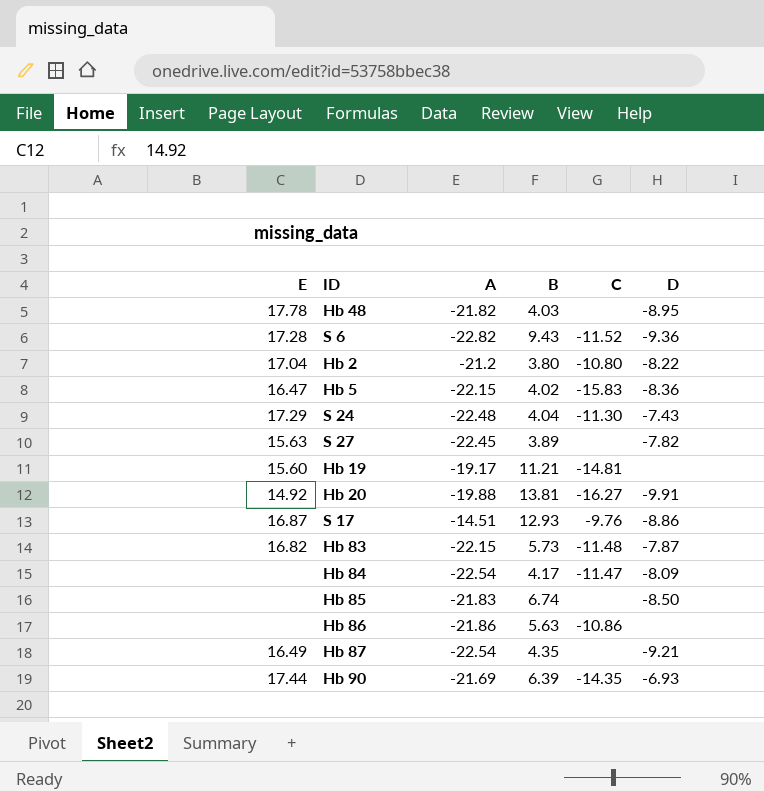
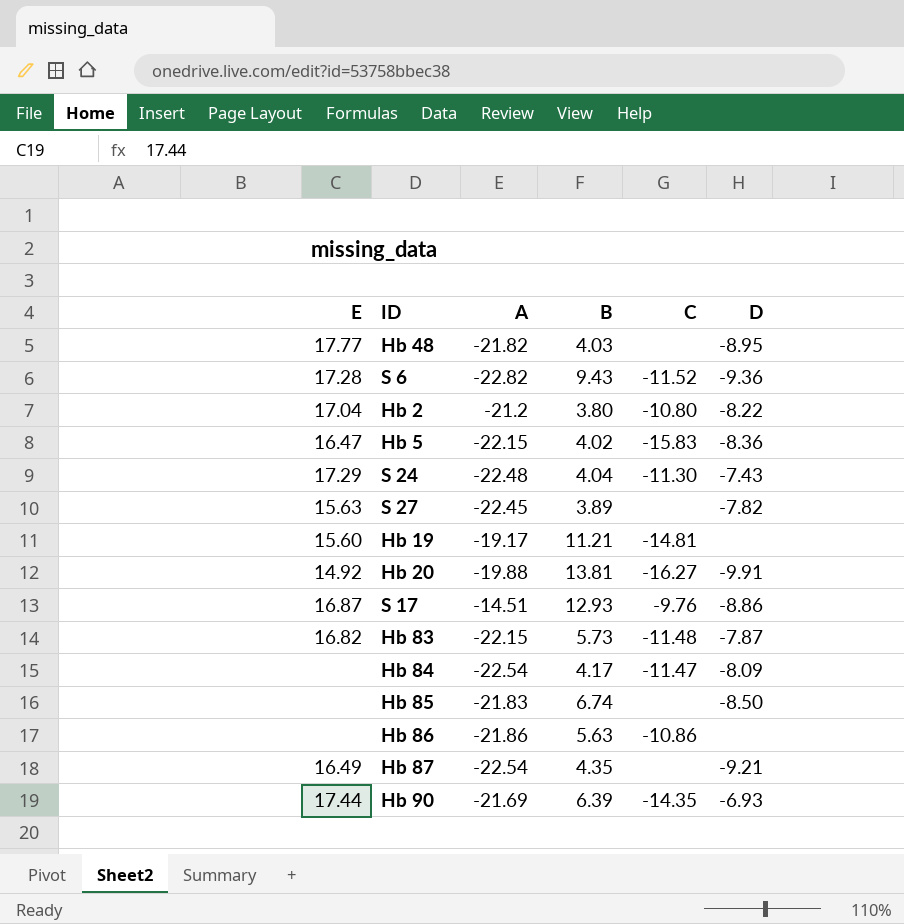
Hb 48 | E: 17.78 -> 17.77

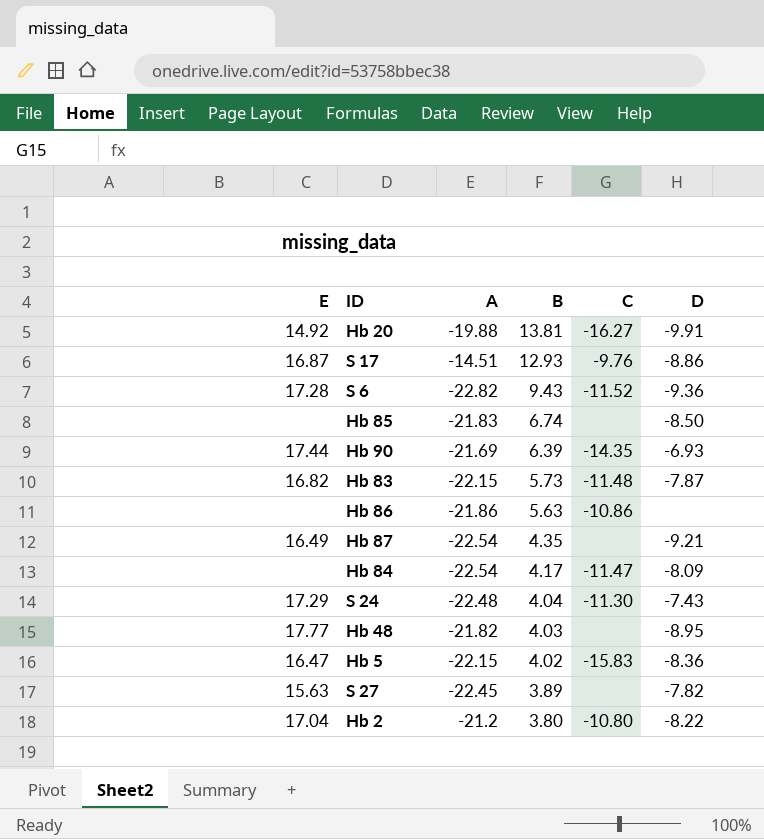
row order: none -> B descending
row Hb 19: 15.60 | -19.17 | 11.21 | -14.81 | none -> none

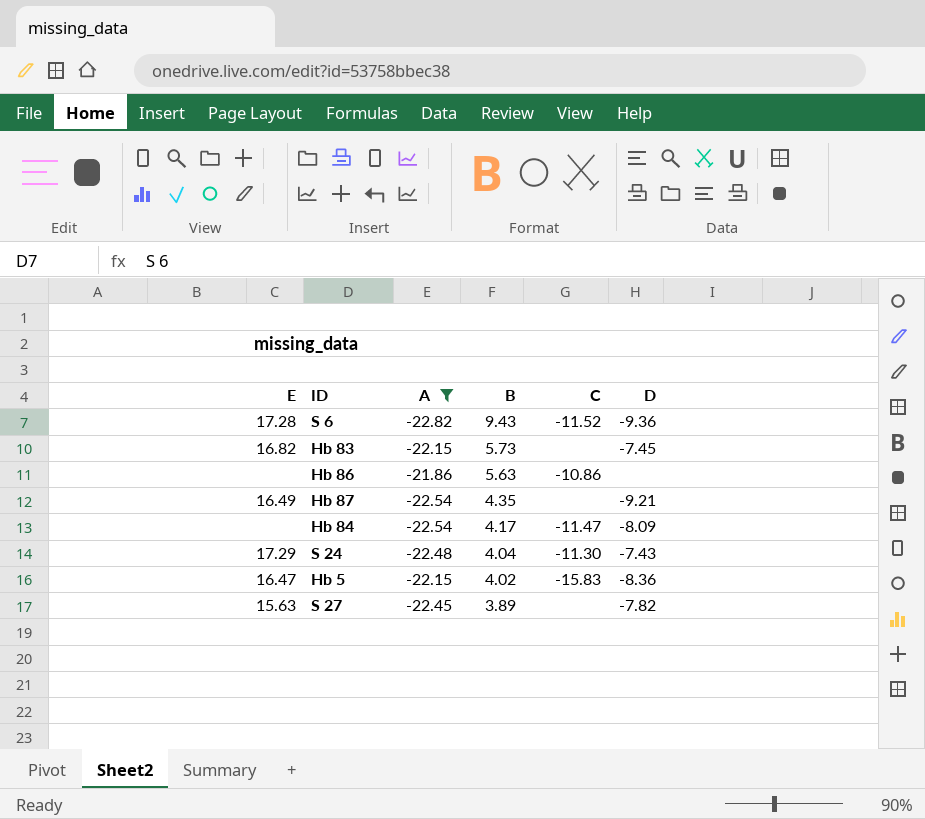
filter: none -> A <= -21.86
Hb 83 | C: -11.48 -> none
Hb 83 | D: -7.87 -> -7.45

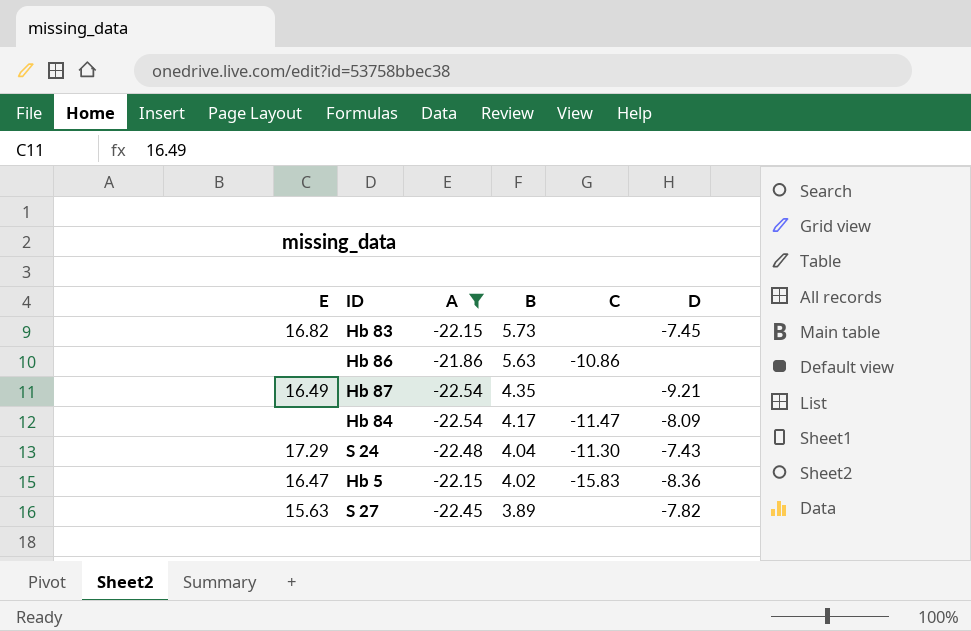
row S 6: 17.28 | -22.82 | 9.43 | -11.52 | -9.36 -> none

